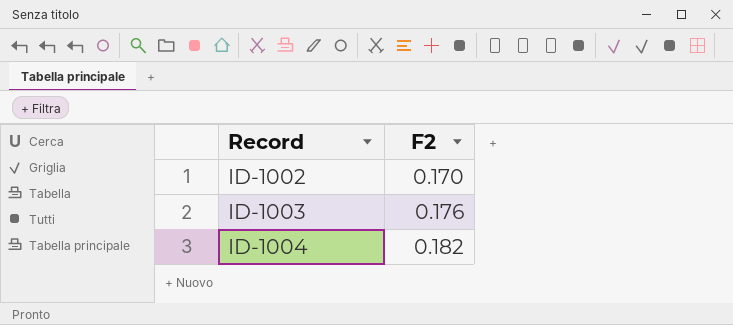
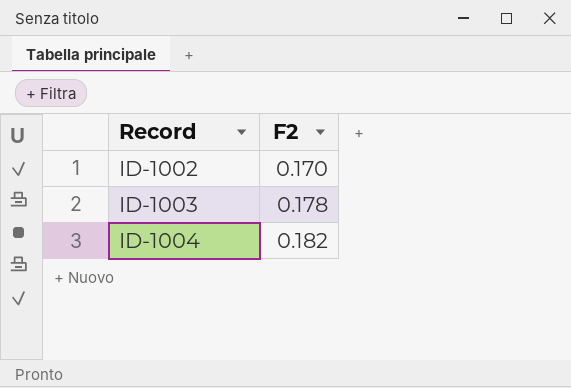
ID-1003 | F2: 0.176 -> 0.178

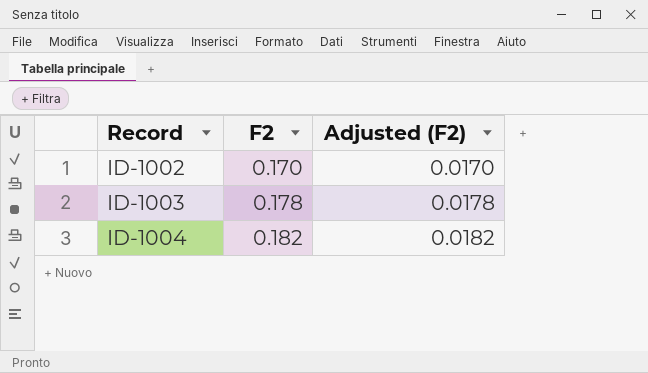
column Adjusted (F2) | formula: none -> [F2] * 0.1

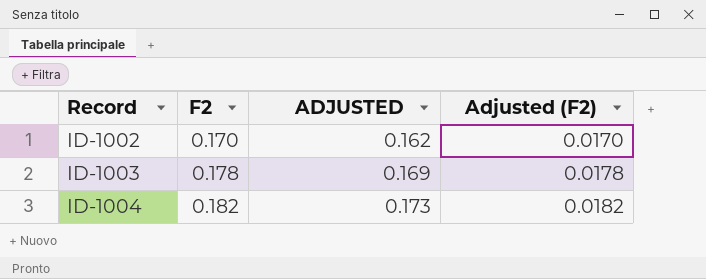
column ADJUSTED | formula: none -> [F2] * 0.95

